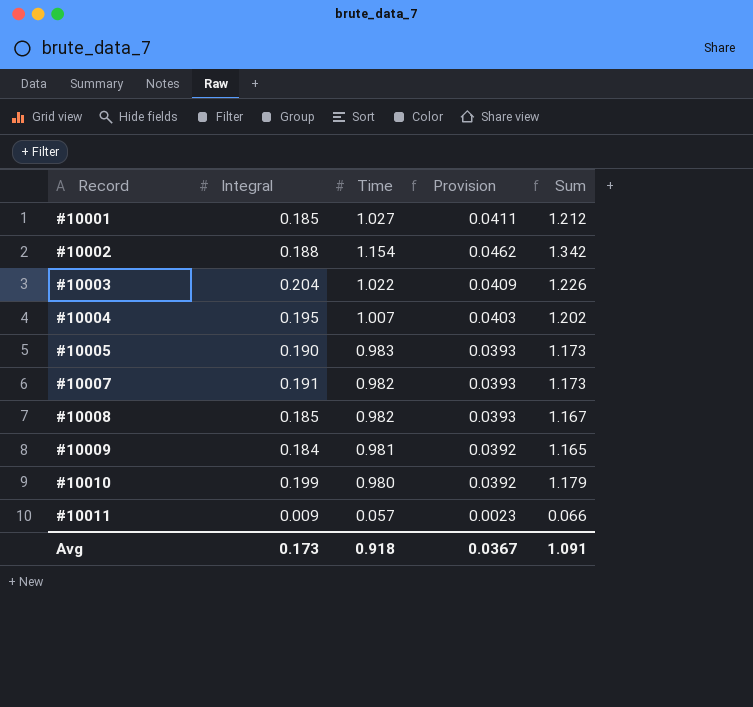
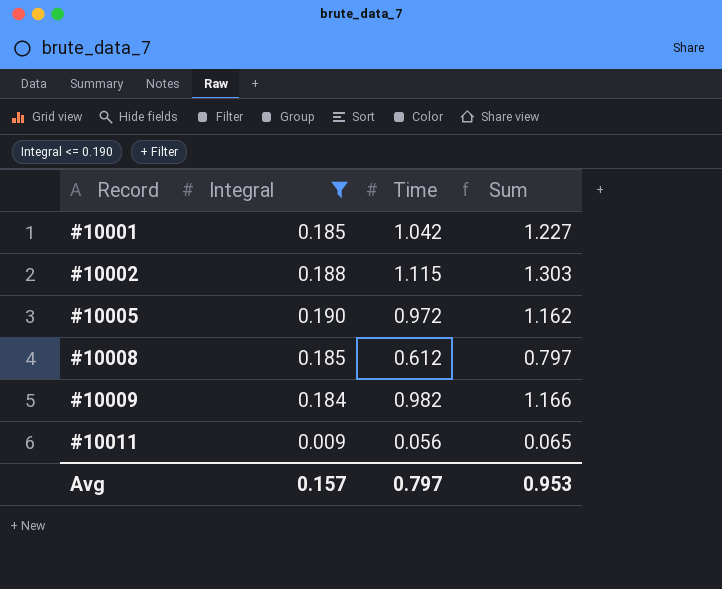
filter: none -> Integral <= 0.190
column Provision | formula: [Time] * 0.04 -> none
#10001 | Time: 1.027 -> 1.042
#10001 | Sum: 1.212 -> 1.227
#10002 | Time: 1.154 -> 1.115
#10002 | Sum: 1.342 -> 1.303
#10005 | Time: 0.983 -> 0.972
#10005 | Sum: 1.173 -> 1.162
#10008 | Time: 0.982 -> 0.612
#10008 | Sum: 1.167 -> 0.797
#10009 | Time: 0.981 -> 0.982
#10009 | Sum: 1.165 -> 1.166
#10011 | Time: 0.057 -> 0.056
#10011 | Sum: 0.066 -> 0.065
Avg | Integral: 0.173 -> 0.157
Avg | Time: 0.918 -> 0.797
Avg | Sum: 1.091 -> 0.953

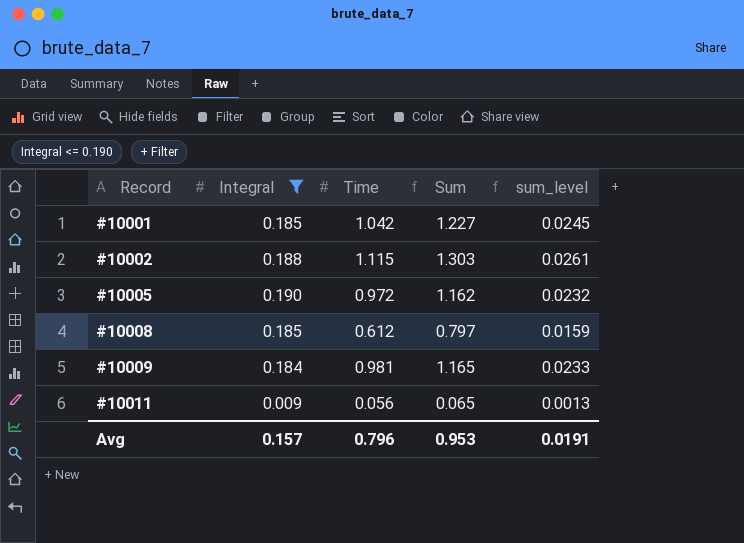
column sum_level | formula: none -> [Sum] * 0.02
#10009 | Time: 0.982 -> 0.981
#10009 | Sum: 1.166 -> 1.165
Avg | Time: 0.797 -> 0.796

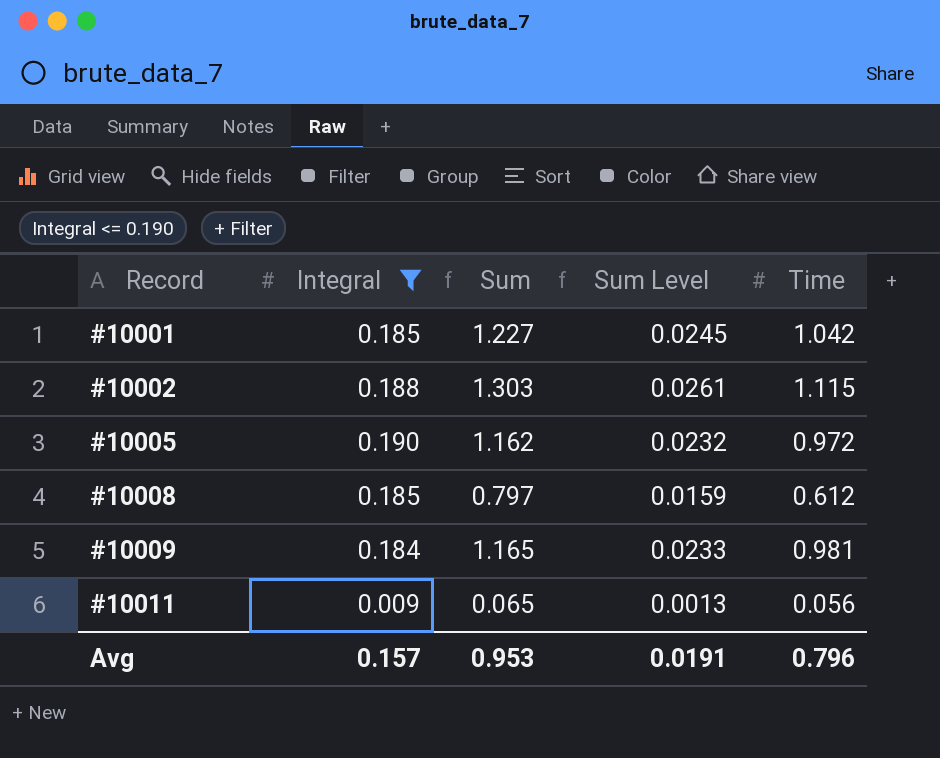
column name: sum_level -> Sum Level
column Time | position: 3 -> 5

